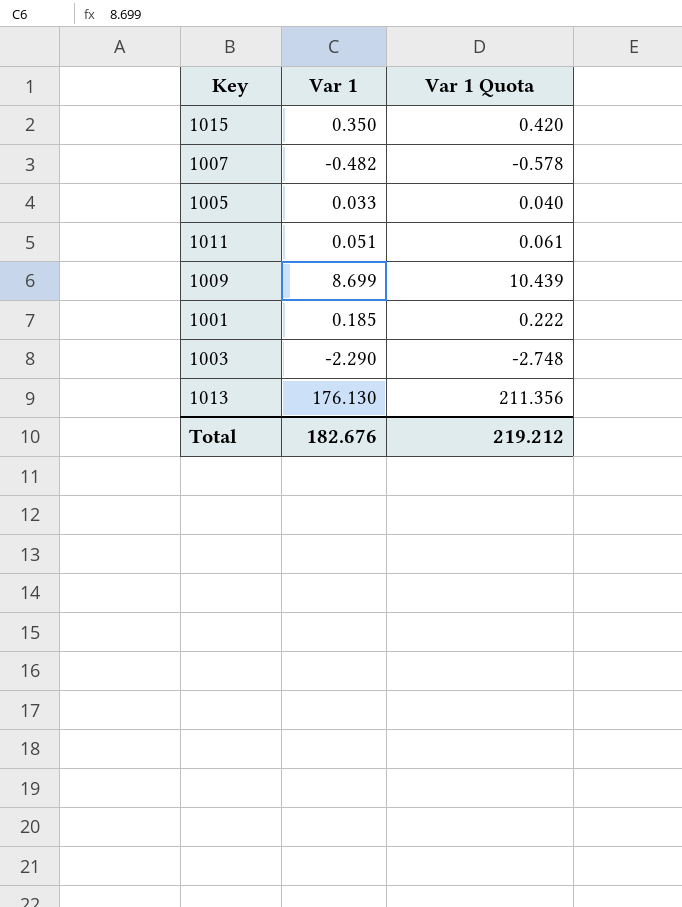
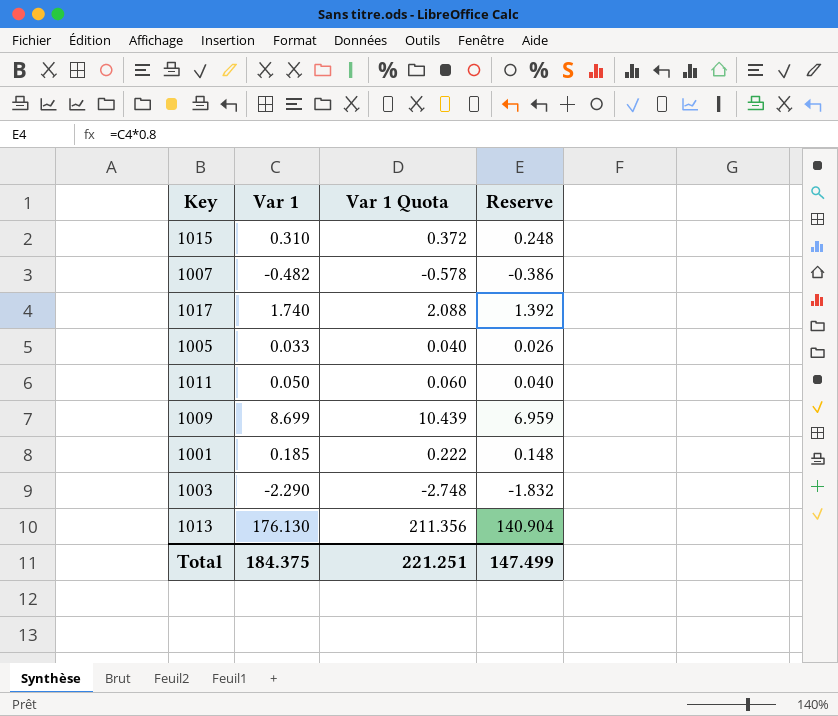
column Reserve | formula: none -> [Var 1] * 0.8
1015 | Var 1: 0.350 -> 0.310
1015 | Var 1 Quota: 0.420 -> 0.372
row 1017: none -> 1.740 | 2.088 | 1.392
1011 | Var 1: 0.051 -> 0.050
1011 | Var 1 Quota: 0.061 -> 0.060
Total | Var 1: 182.676 -> 184.375
Total | Var 1 Quota: 219.212 -> 221.251

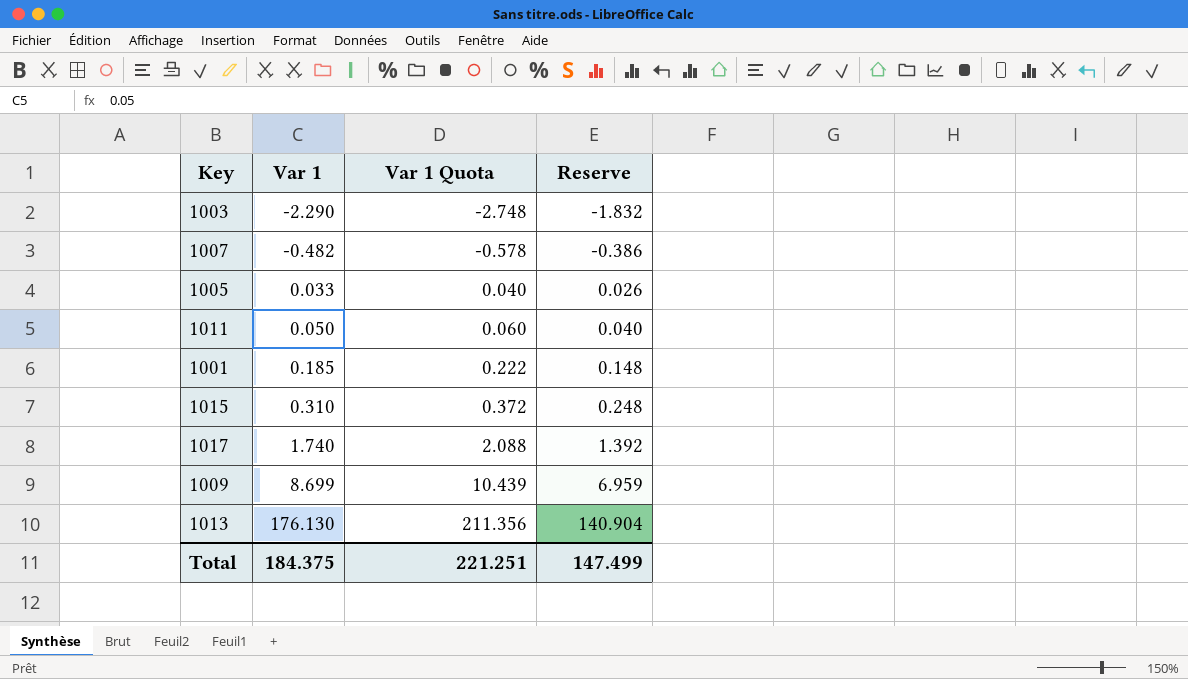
row order: none -> Var 1 ascending

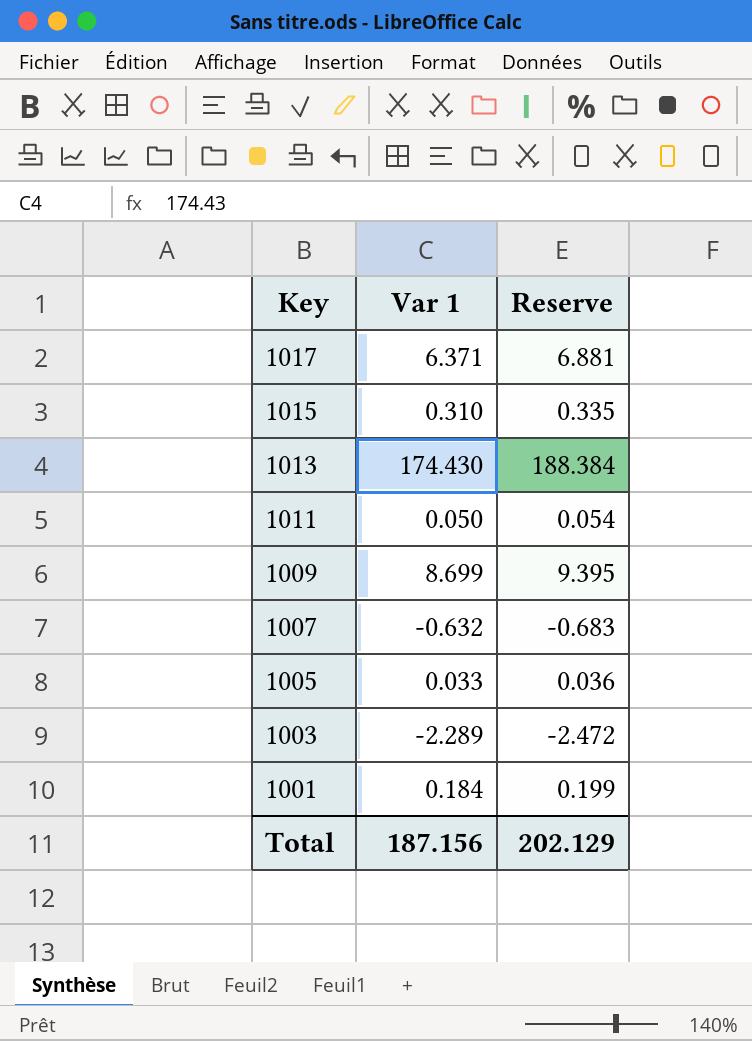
row order: Var 1 ascending -> Key descending
column Var 1 Quota | formula: [Var 1] * 1.2 -> none
column Reserve | formula: [Var 1] * 0.8 -> [Var 1] * 1.08
1017 | Var 1: 1.740 -> 6.371
1013 | Var 1: 176.130 -> 174.430
1007 | Var 1: -0.482 -> -0.632
1003 | Var 1: -2.290 -> -2.289
1001 | Var 1: 0.185 -> 0.184
Total | Var 1: 184.375 -> 187.156
Total | Reserve: 147.499 -> 202.129

